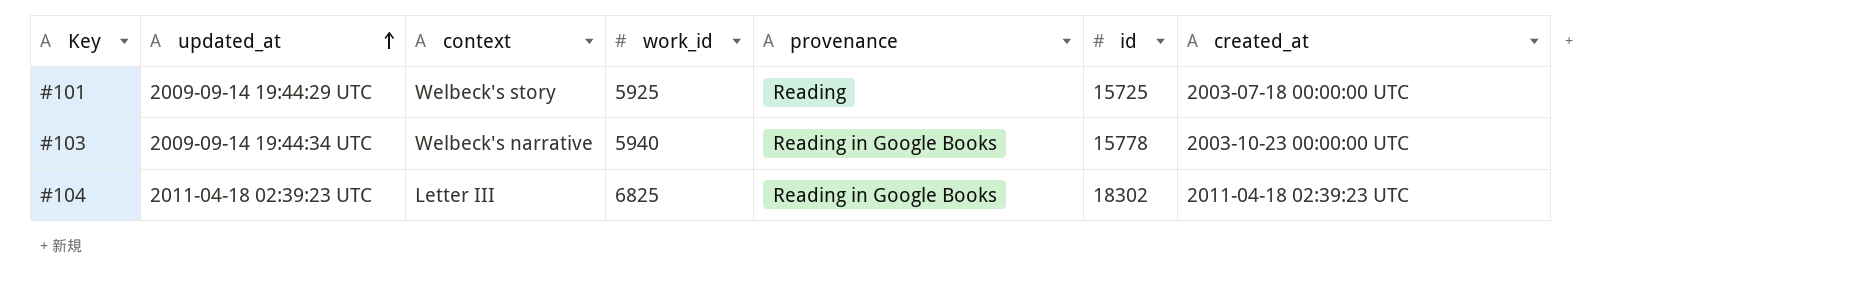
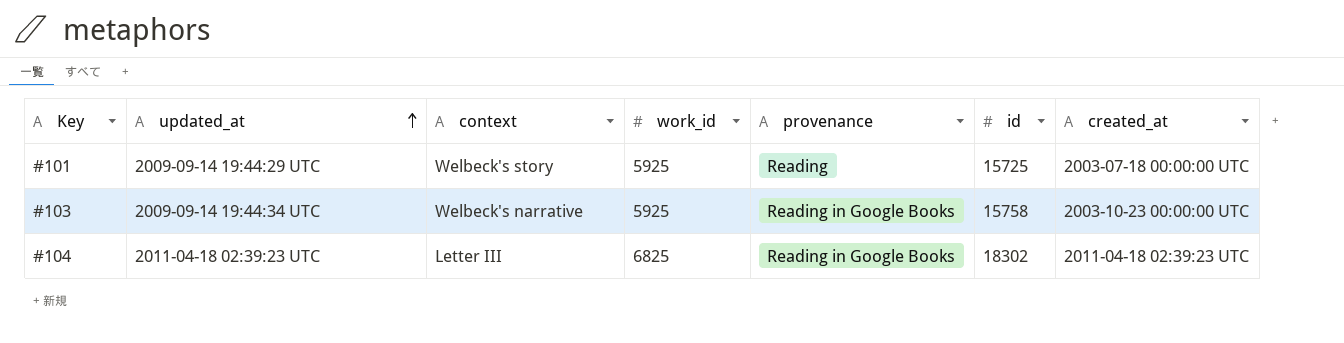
#103 | work_id: 5940 -> 5925
#103 | id: 15778 -> 15758

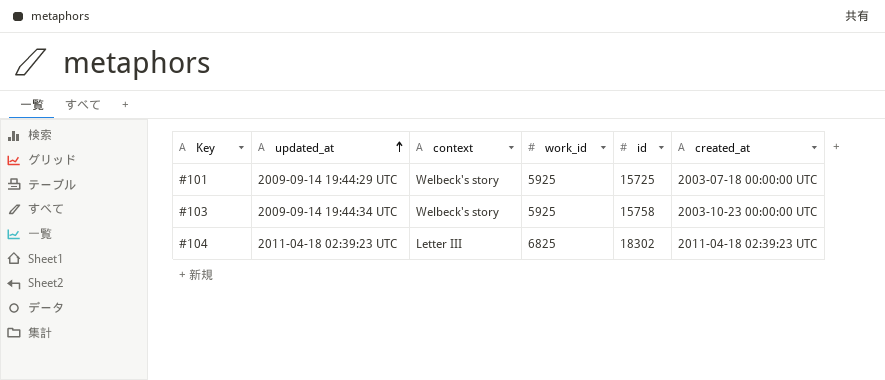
column provenance | position: 5 -> none
#103 | context: Welbeck's narrative -> Welbeck's story

